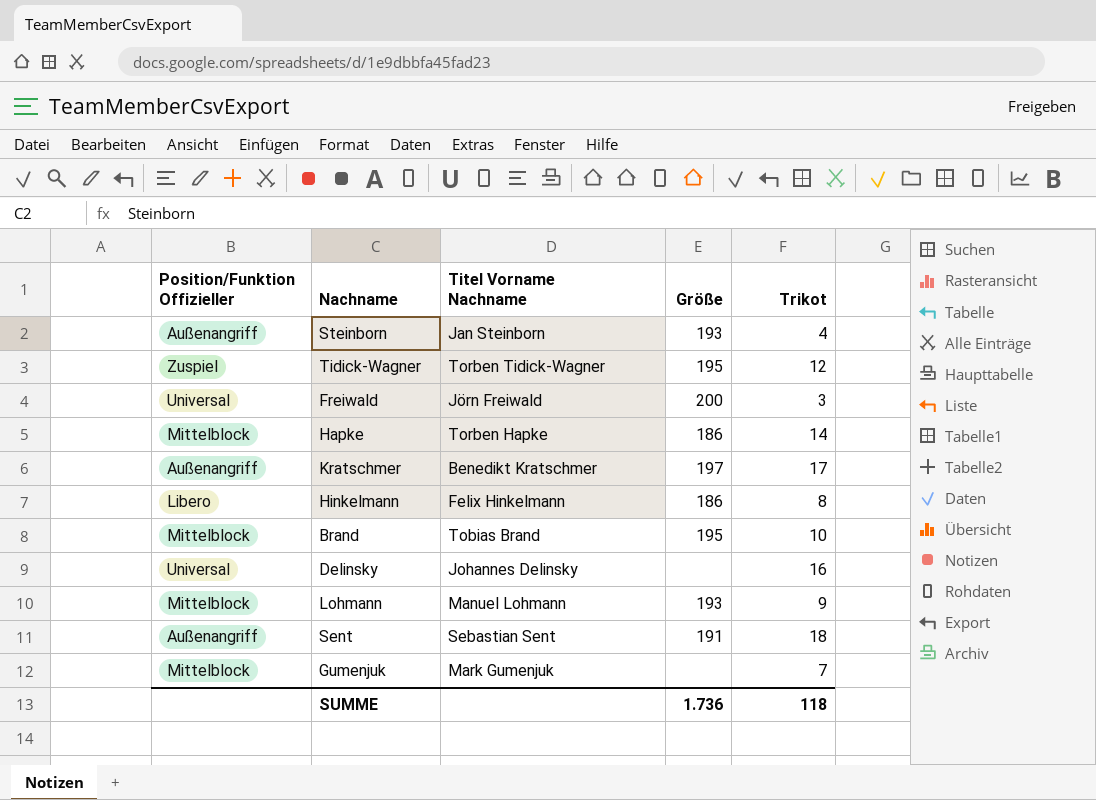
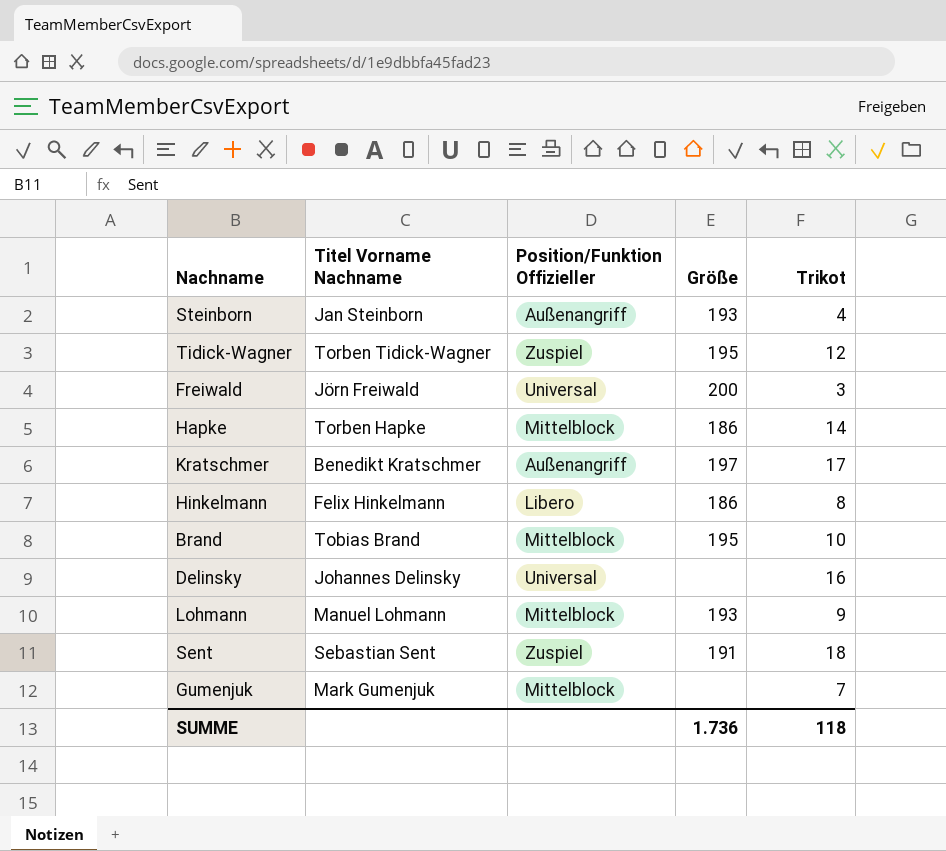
column Position/Funktion Offizieller | position: 1 -> 3
Sent | Position/Funktion Offizieller: Außenangriff -> Zuspiel

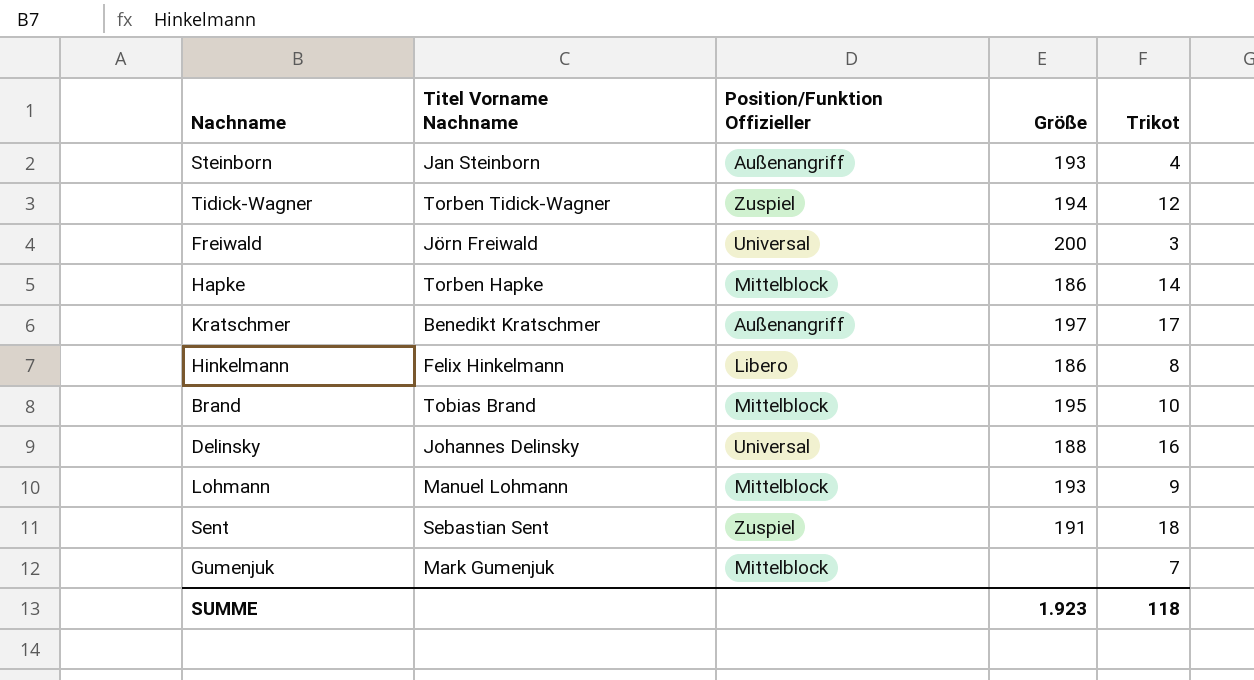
Tidick-Wagner | Größe: 195 -> 194
Delinsky | Größe: none -> 188
SUMME | Größe: 1.736 -> 1.923

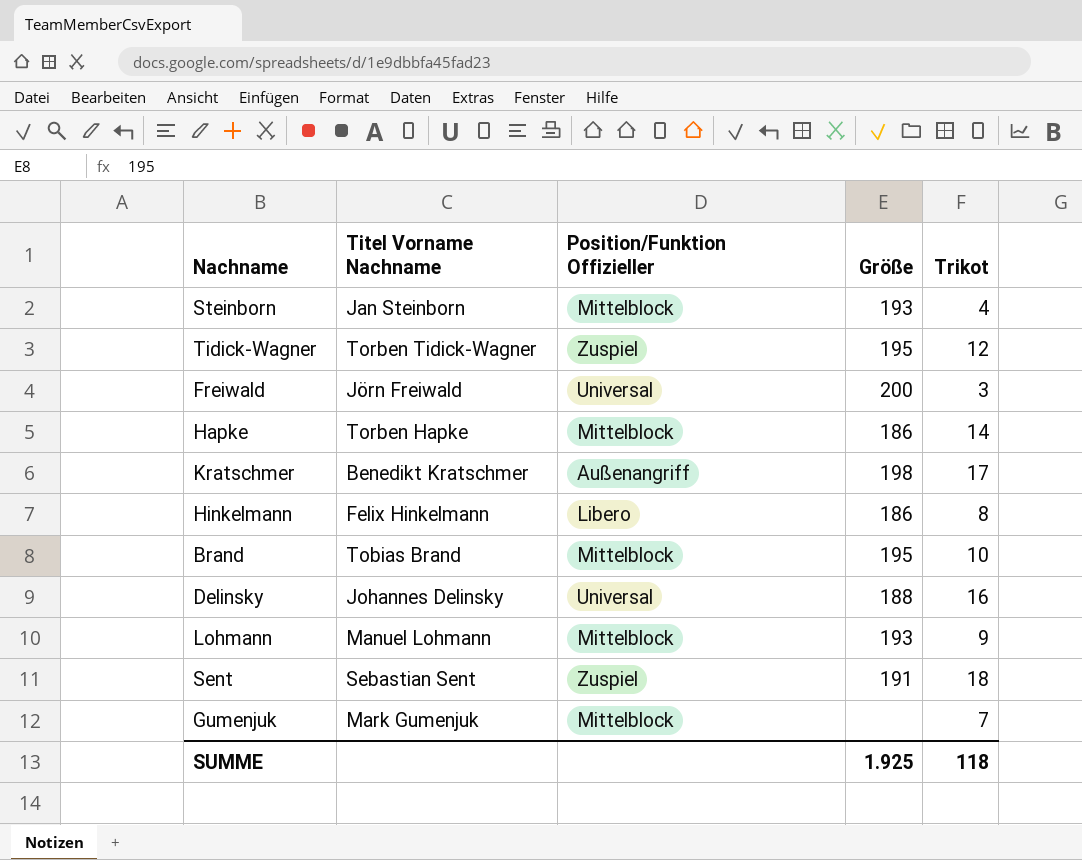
Steinborn | Position/Funktion Offizieller: Außenangriff -> Mittelblock
Tidick-Wagner | Größe: 194 -> 195
Kratschmer | Größe: 197 -> 198
SUMME | Größe: 1.923 -> 1.925

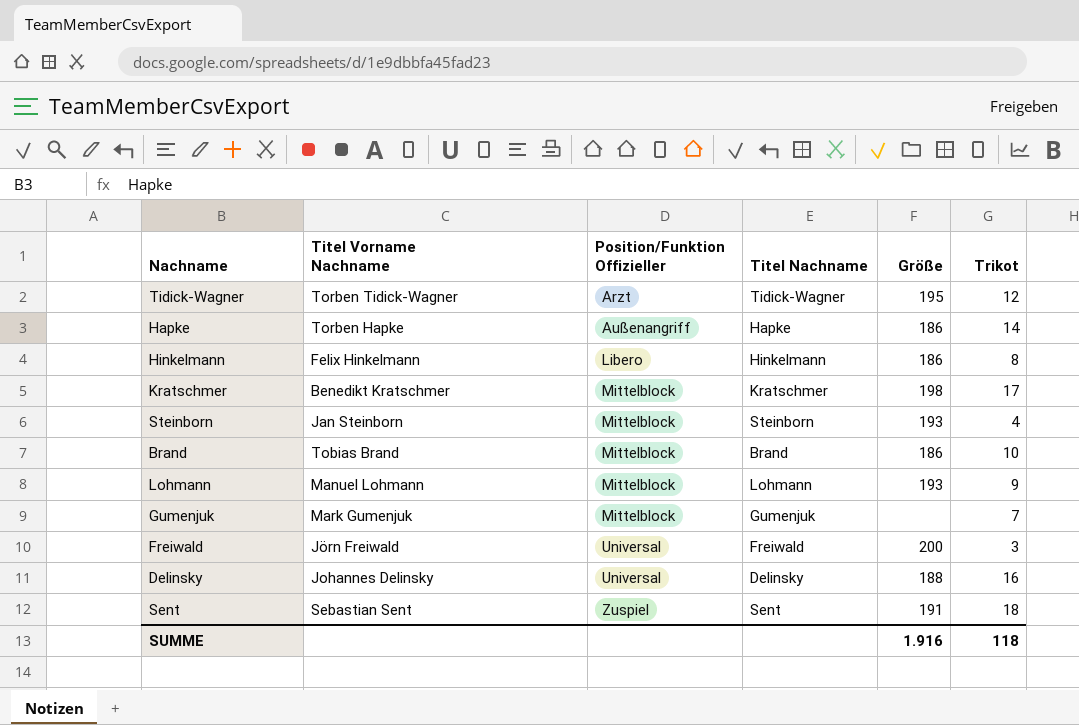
row order: none -> Position/Funktion Offizieller ascending
column Titel Nachname | position: none -> 4
Tidick-Wagner | Position/Funktion Offizieller: Zuspiel -> Arzt
Hapke | Position/Funktion Offizieller: Mittelblock -> Außenangriff
Kratschmer | Position/Funktion Offizieller: Außenangriff -> Mittelblock
Brand | Größe: 195 -> 186
SUMME | Größe: 1.925 -> 1.916

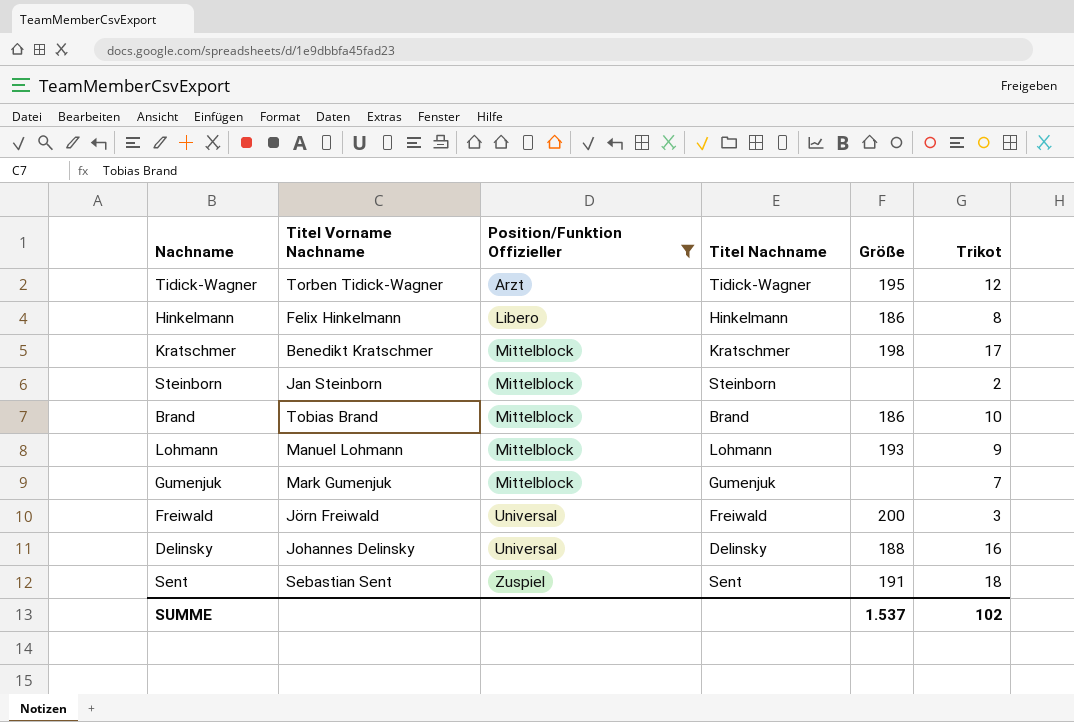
filter: none -> Position/Funktion Offizieller != Außenangriff
Steinborn | Größe: 193 -> none
Steinborn | Trikot: 4 -> 2
SUMME | Größe: 1.916 -> 1.537
SUMME | Trikot: 118 -> 102

